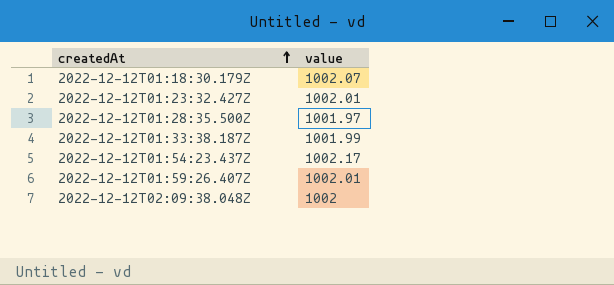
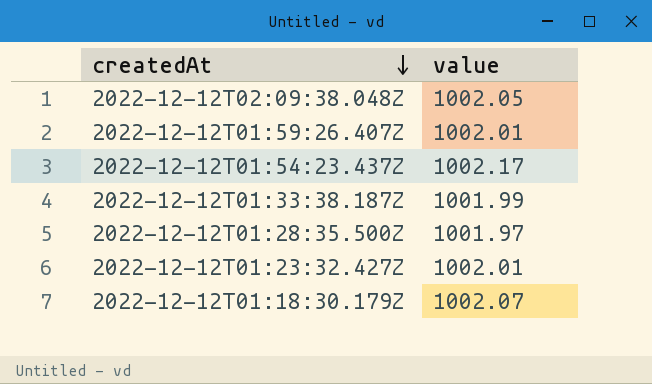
row order: createdAt ascending -> createdAt descending
2022-12-12T02:09:38.048Z | value: 1002 -> 1002.05

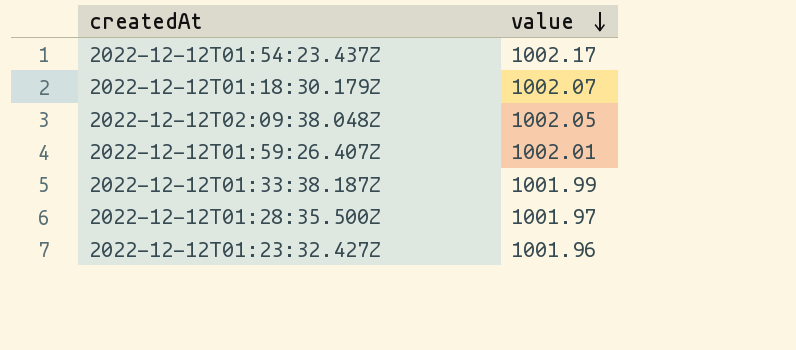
row order: createdAt descending -> value descending
2022-12-12T01:23:32.427Z | value: 1002.01 -> 1001.96

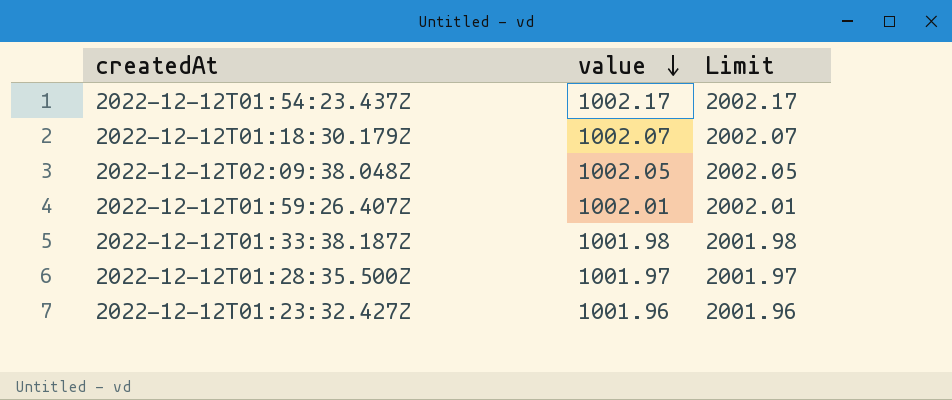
column Limit | formula: none -> [value] + 1000
2022-12-12T01:33:38.187Z | value: 1001.99 -> 1001.98

